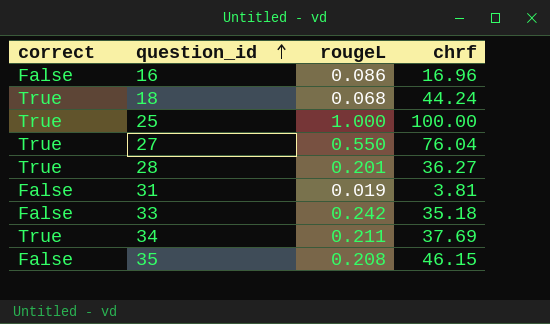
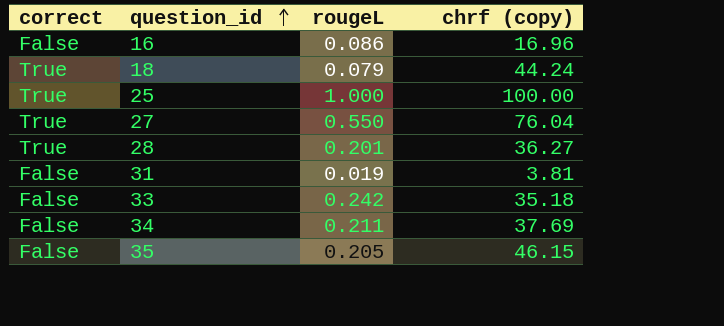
column name: chrf -> chrf (copy)
18 | rougeL: 0.068 -> 0.079
34 | correct: True -> False
35 | rougeL: 0.208 -> 0.205

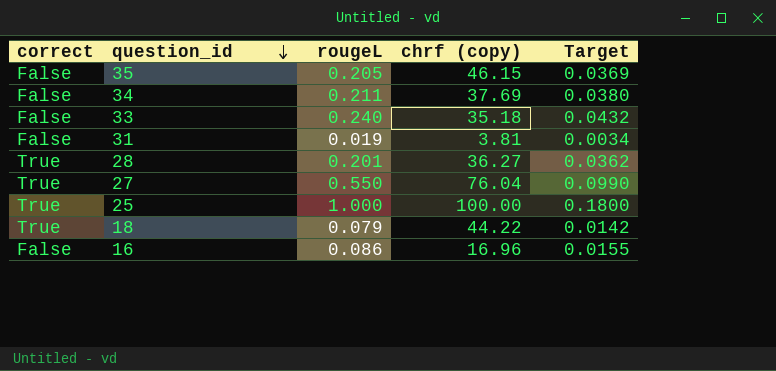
row order: question_id ascending -> question_id descending
column Target | formula: none -> [rougeL] * 0.18
33 | rougeL: 0.242 -> 0.240
18 | chrf (copy): 44.24 -> 44.22

